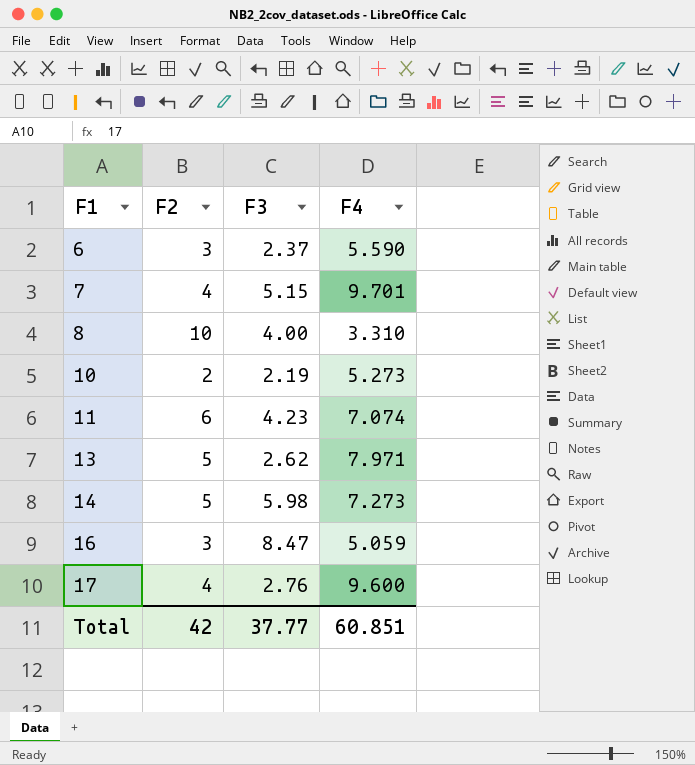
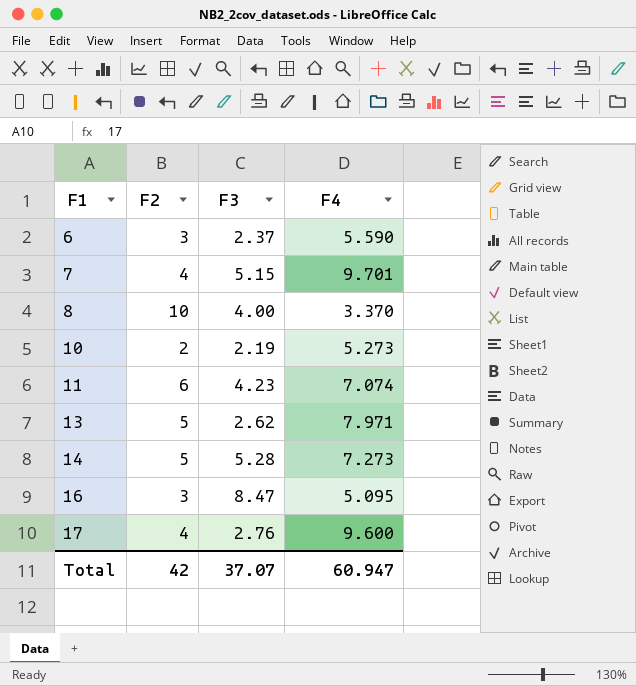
8 | F4: 3.310 -> 3.370
14 | F3: 5.98 -> 5.28
16 | F4: 5.059 -> 5.095
Total | F3: 37.77 -> 37.07
Total | F4: 60.851 -> 60.947

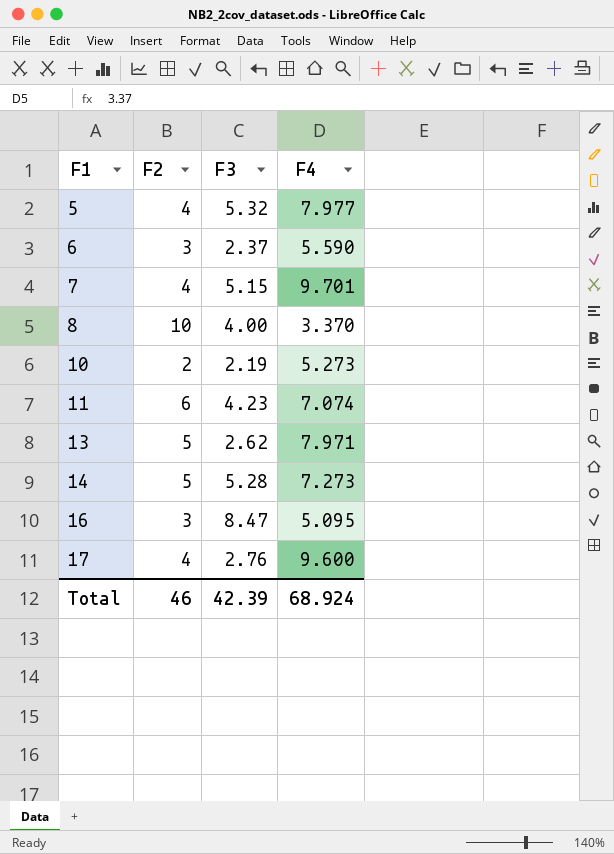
row 5: none -> 4 | 5.32 | 7.977
Total | F2: 42 -> 46
Total | F3: 37.07 -> 42.39
Total | F4: 60.947 -> 68.924

